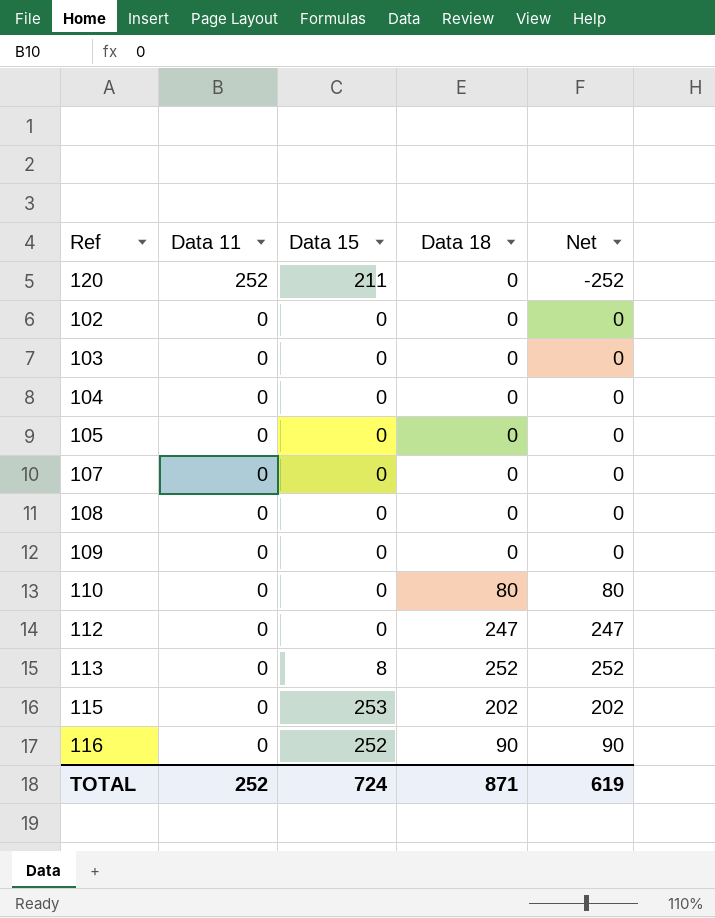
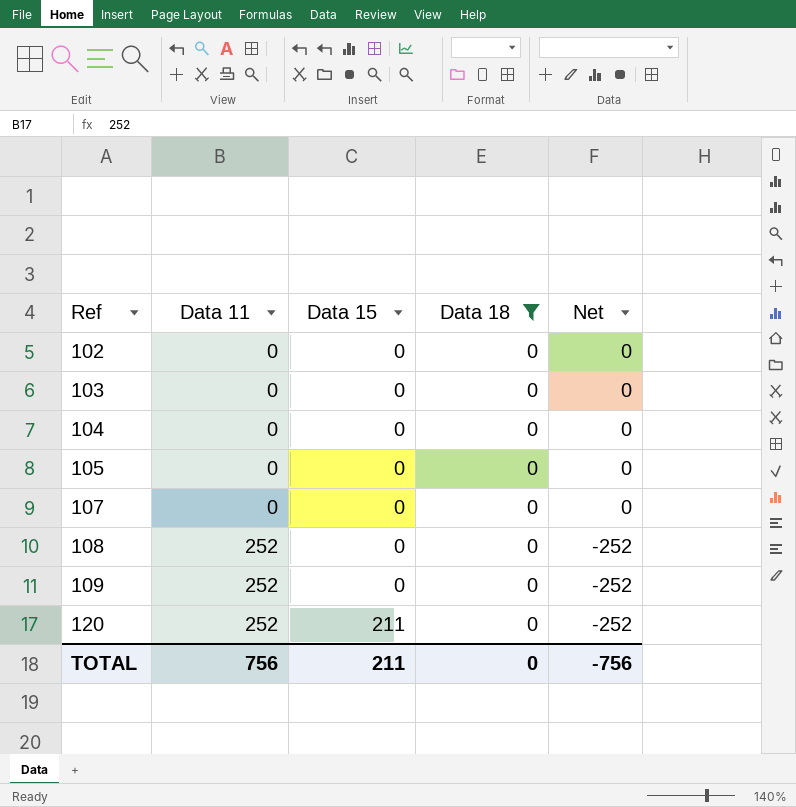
filter: none -> Data 18 = 0
row order: Data 11 descending -> Ref ascending
108 | Data 11: 0 -> 252
108 | Net: 0 -> -252
109 | Data 11: 0 -> 252
109 | Net: 0 -> -252
TOTAL | Data 11: 252 -> 756
TOTAL | Data 15: 724 -> 211
TOTAL | Data 18: 871 -> 0
TOTAL | Net: 619 -> -756

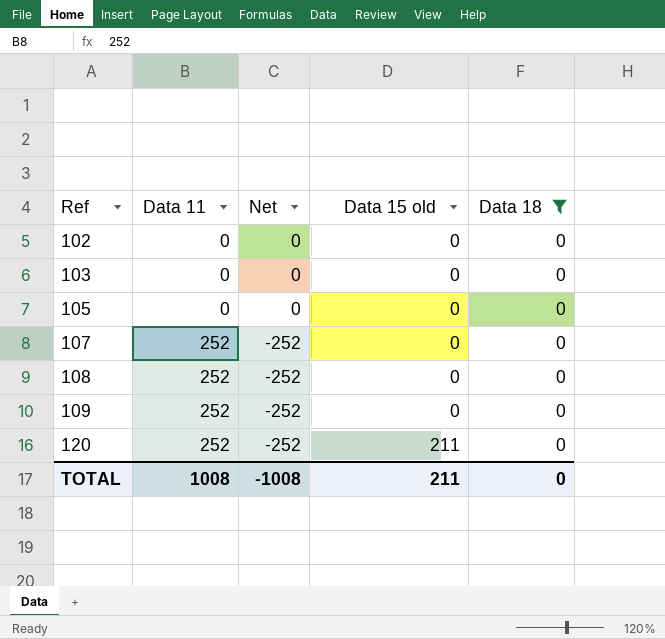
column Net | position: 5 -> 3
column name: Data 15 -> Data 15 old
row 104: 0 | 0 | 0 | 0 -> none
107 | Data 11: 0 -> 252
107 | Net: 0 -> -252
TOTAL | Data 11: 756 -> 1008
TOTAL | Net: -756 -> -1008

